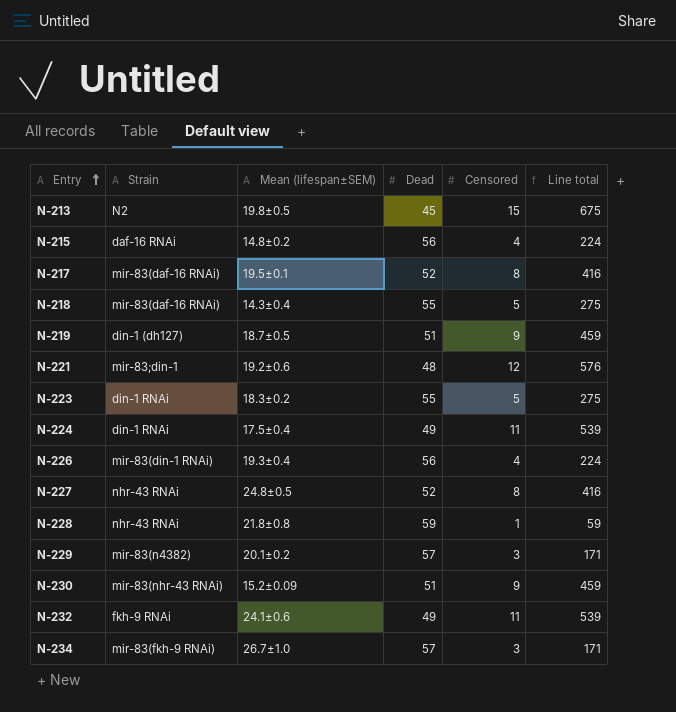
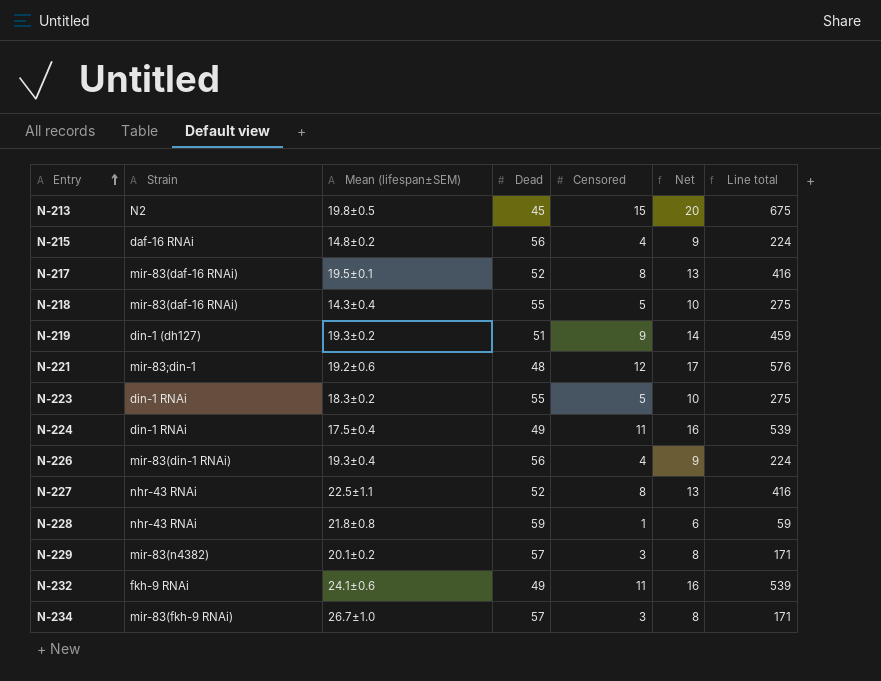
column Net | formula: none -> [Censored] + 5
row N-230: mir-83(nhr-43 RNAi) | 15.2±0.09 | 51 | 9 | 459 -> none
N-219 | Mean (lifespan±SEM): 18.7±0.5 -> 19.3±0.2
N-227 | Mean (lifespan±SEM): 24.8±0.5 -> 22.5±1.1

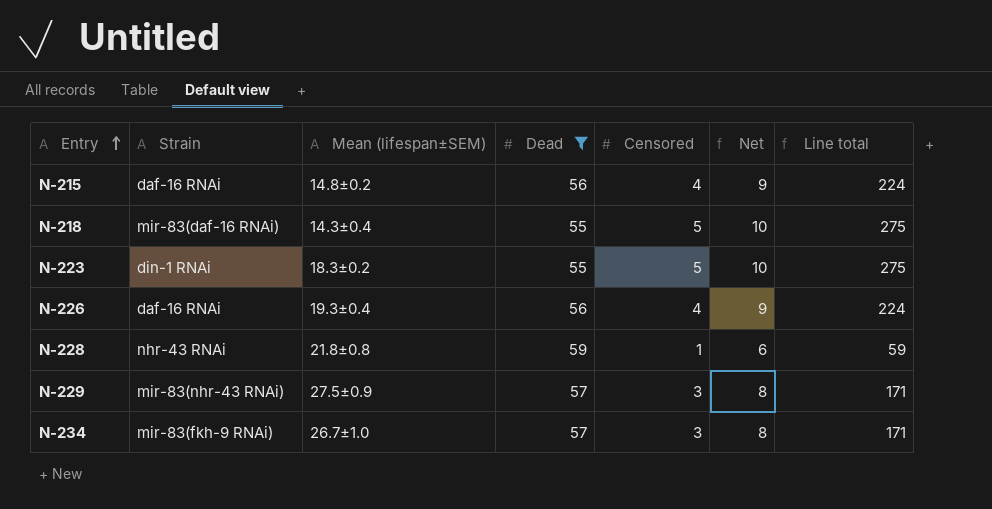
filter: none -> Dead >= 55
N-226 | Strain: mir-83(din-1 RNAi) -> daf-16 RNAi
N-229 | Strain: mir-83(n4382) -> mir-83(nhr-43 RNAi)
N-229 | Mean (lifespan±SEM): 20.1±0.2 -> 27.5±0.9

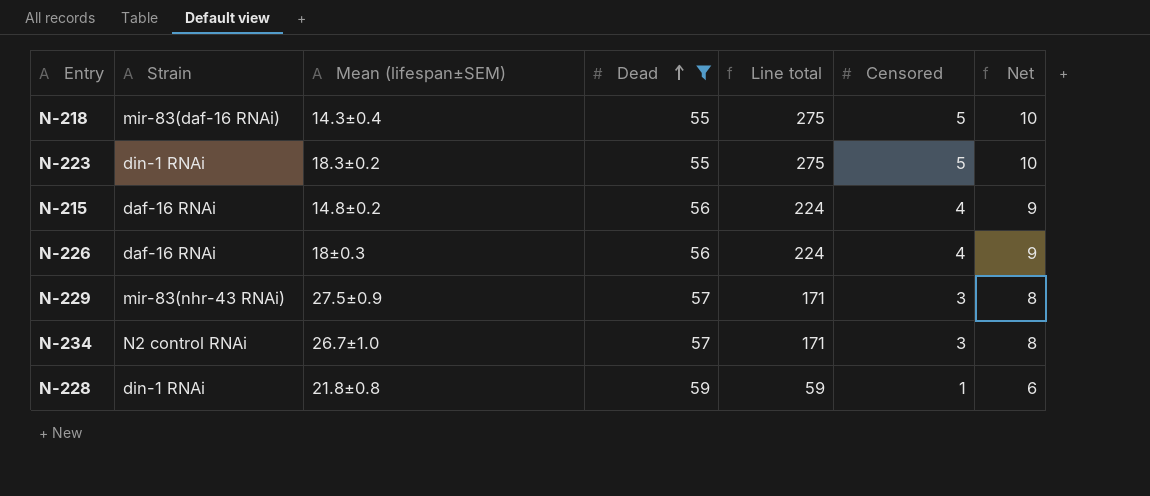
row order: Entry ascending -> Dead ascending
column Line total | position: 7 -> 5
N-226 | Mean (lifespan±SEM): 19.3±0.4 -> 18±0.3
N-234 | Strain: mir-83(fkh-9 RNAi) -> N2 control RNAi
N-228 | Strain: nhr-43 RNAi -> din-1 RNAi

